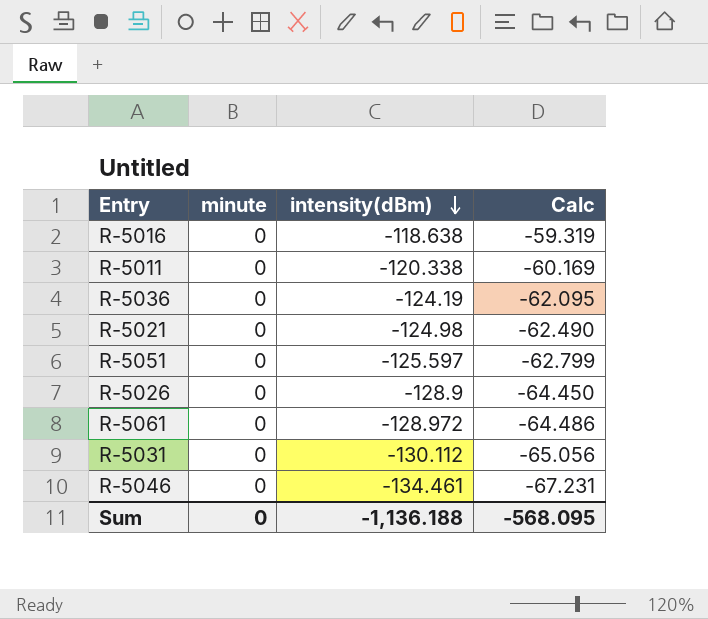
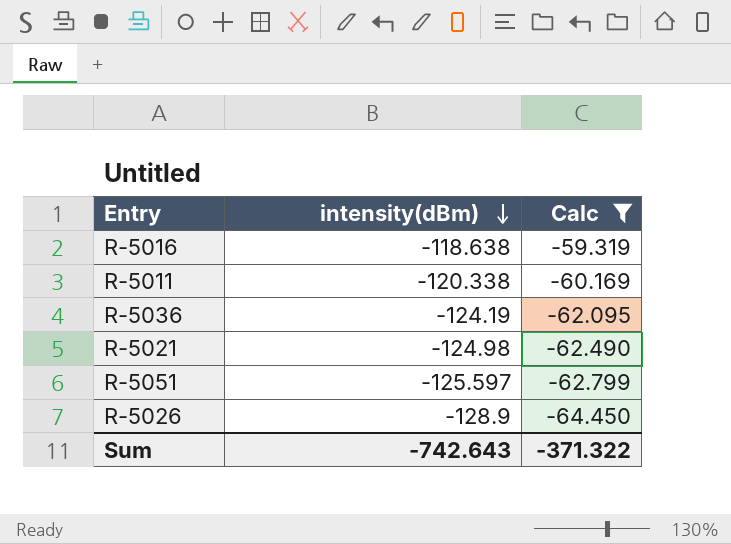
filter: none -> Calc >= -64.450
column minute | position: 2 -> none
Sum | intensity(dBm): -1,136.188 -> -742.643
Sum | Calc: -568.095 -> -371.322

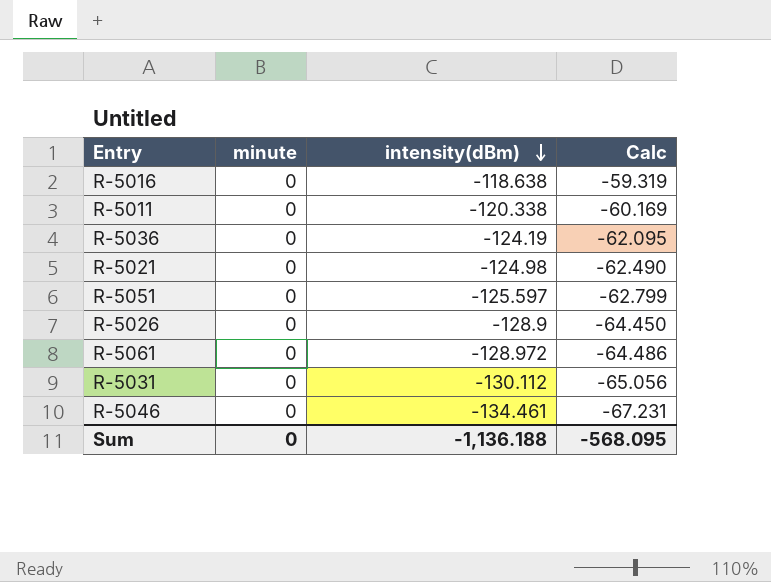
filter: Calc >= -64.450 -> none
column minute | position: none -> 2
Sum | intensity(dBm): -742.643 -> -1,136.188
Sum | Calc: -371.322 -> -568.095

